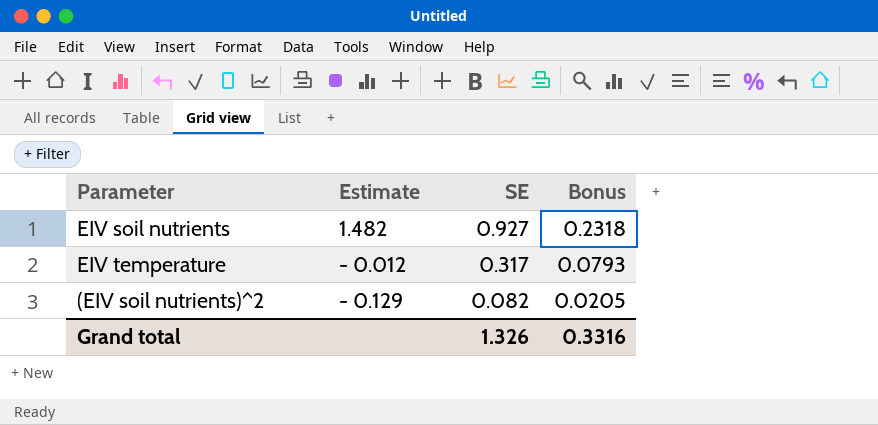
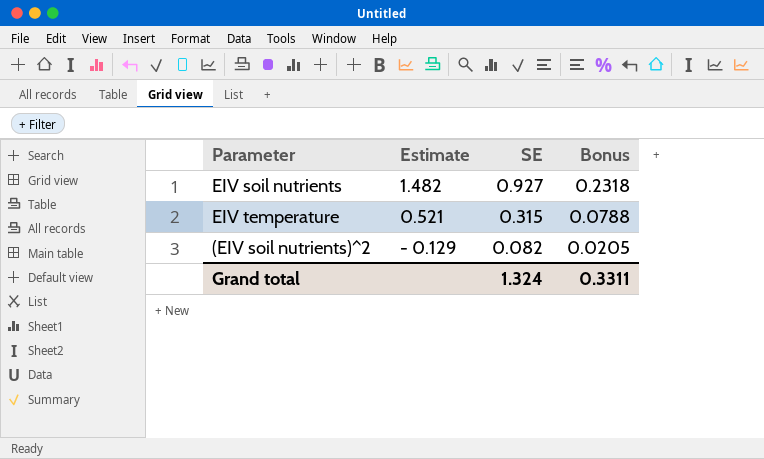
EIV temperature | Estimate: - 0.012 -> 0.521
EIV temperature | SE: 0.317 -> 0.315
EIV temperature | Bonus: 0.0793 -> 0.0788
Grand total | SE: 1.326 -> 1.324
Grand total | Bonus: 0.3316 -> 0.3311

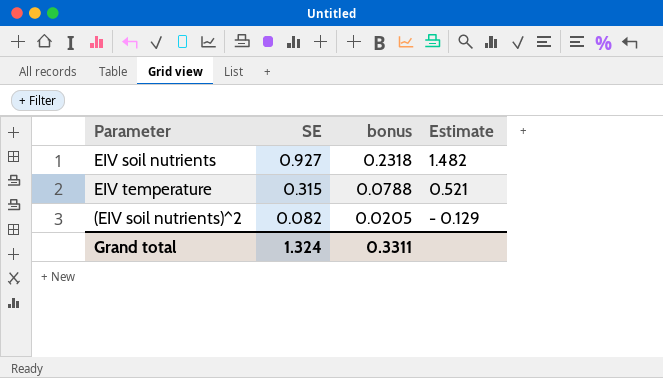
column name: Bonus -> bonus
column Estimate | position: 2 -> 4

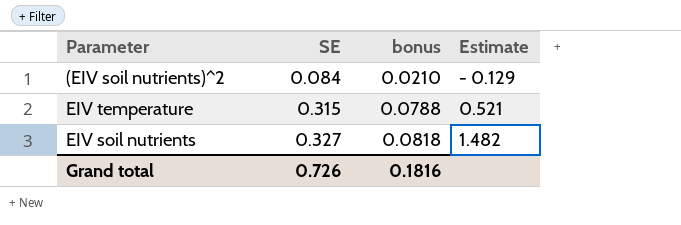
row order: SE descending -> SE ascending
(EIV soil nutrients)^2 | SE: 0.082 -> 0.084
(EIV soil nutrients)^2 | bonus: 0.0205 -> 0.0210
EIV soil nutrients | SE: 0.927 -> 0.327
EIV soil nutrients | bonus: 0.2318 -> 0.0818
Grand total | SE: 1.324 -> 0.726
Grand total | bonus: 0.3311 -> 0.1816

